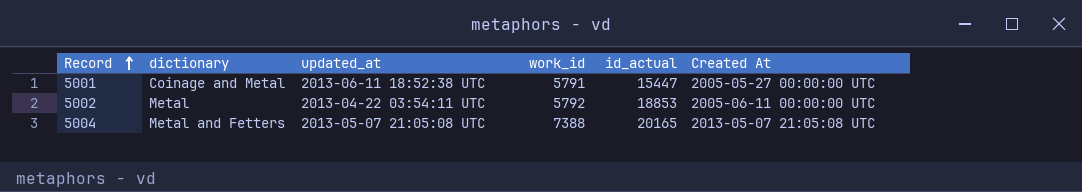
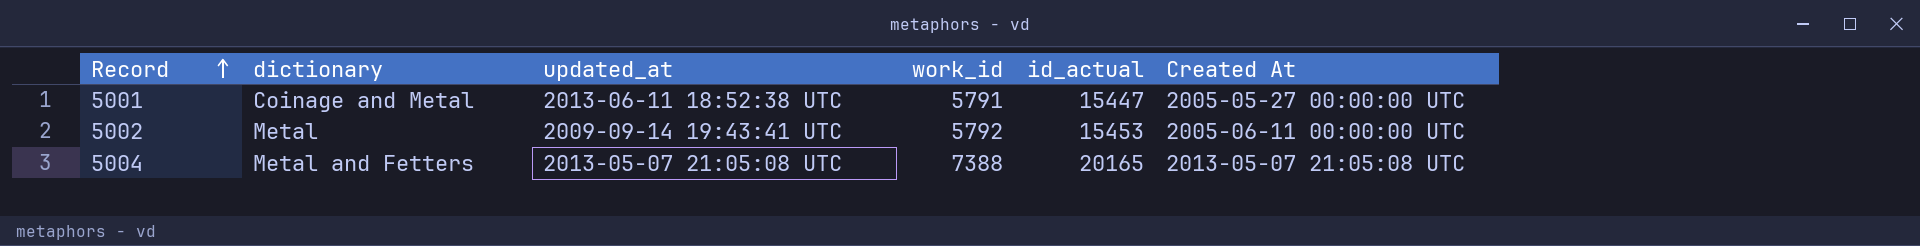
5002 | updated_at: 2013-04-22 03:54:11 UTC -> 2009-09-14 19:43:41 UTC
5002 | id_actual: 18853 -> 15453

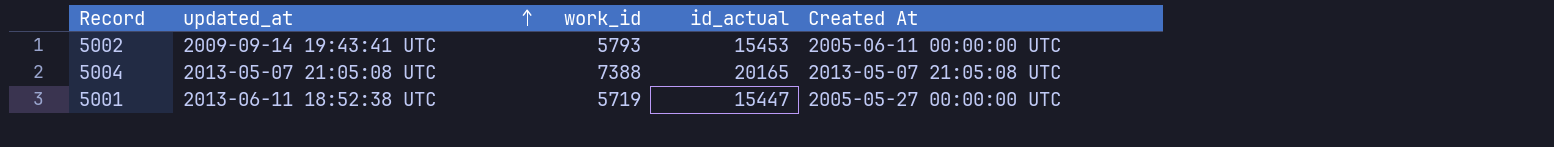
row order: Record ascending -> updated_at ascending
column dictionary | position: 2 -> none
5002 | work_id: 5792 -> 5793
5001 | work_id: 5791 -> 5719

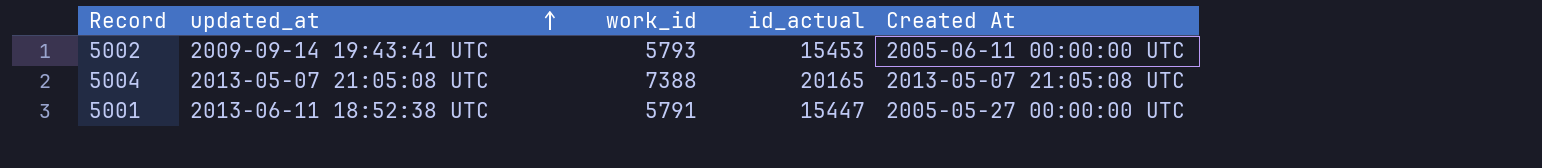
5001 | work_id: 5719 -> 5791

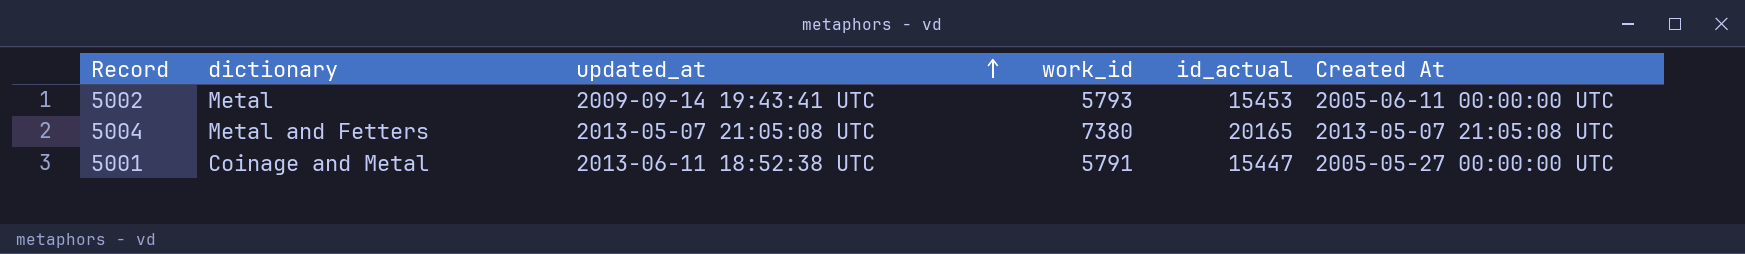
column dictionary | position: none -> 2
5004 | work_id: 7388 -> 7380

